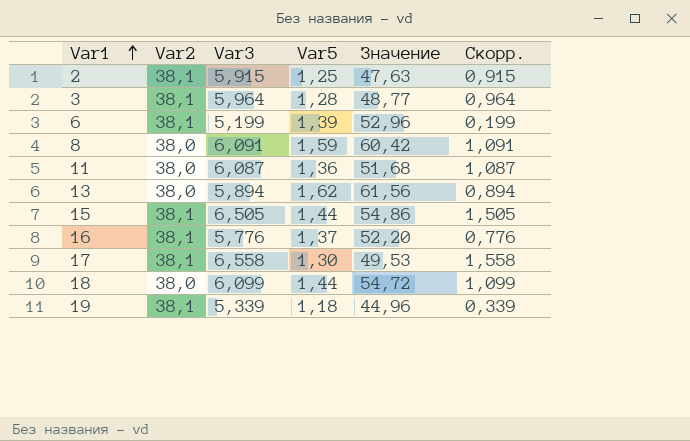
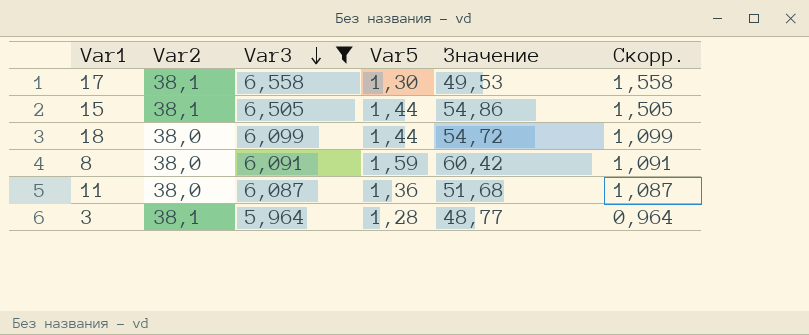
filter: none -> Var3 >= 5,964
row order: Var1 ascending -> Var3 descending

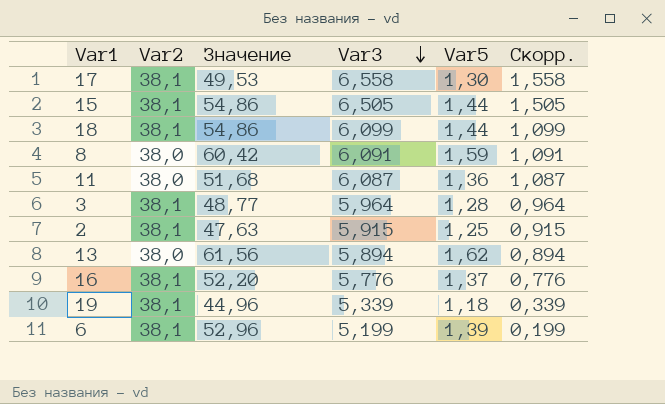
filter: Var3 >= 5,964 -> none
column Значение | position: 5 -> 3
18 | Var2: 38,0 -> 38,1
18 | Значение: 54,72 -> 54,86

